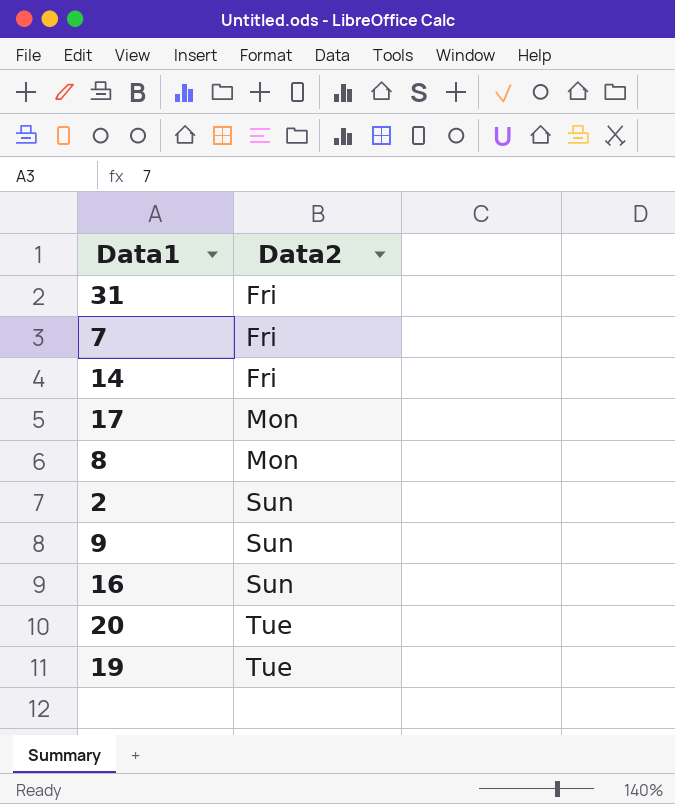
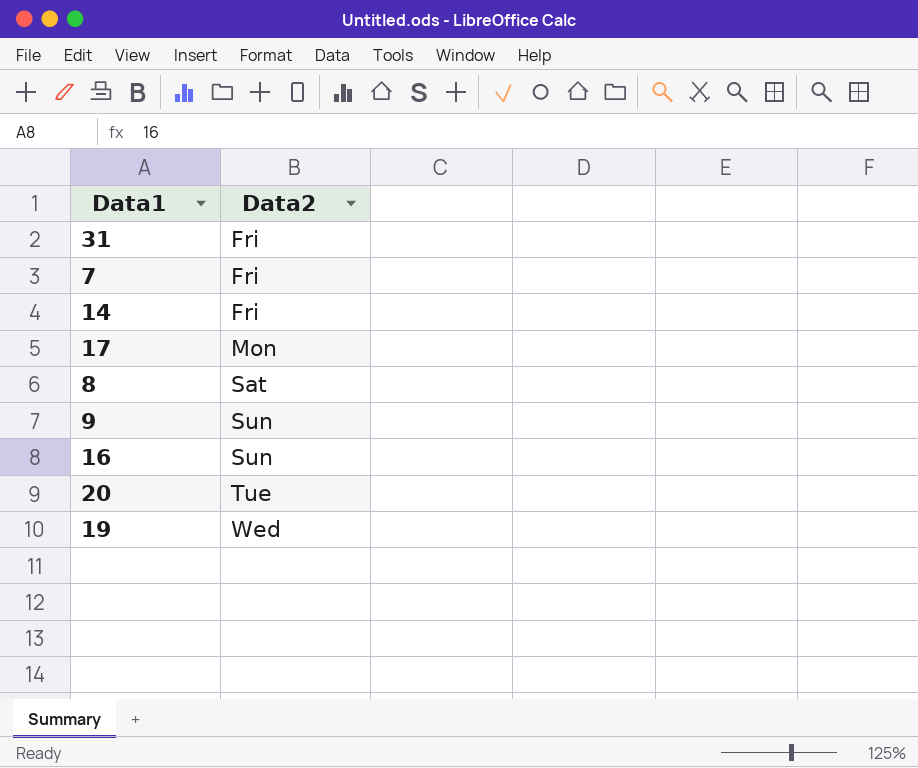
row 2: Sun -> none
8 | Data2: Mon -> Sat
19 | Data2: Tue -> Wed

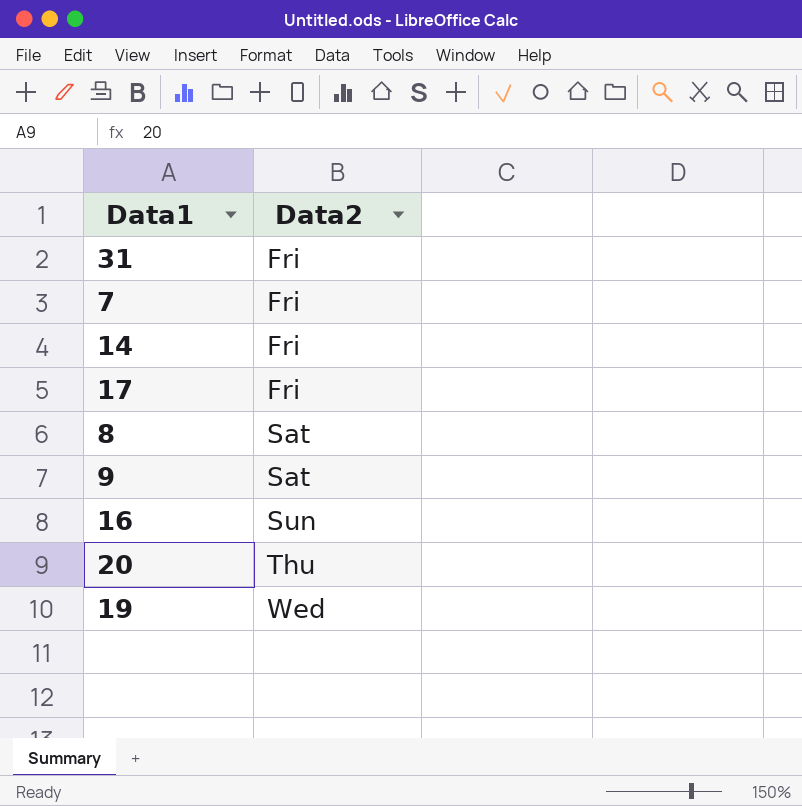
17 | Data2: Mon -> Fri
9 | Data2: Sun -> Sat
20 | Data2: Tue -> Thu

